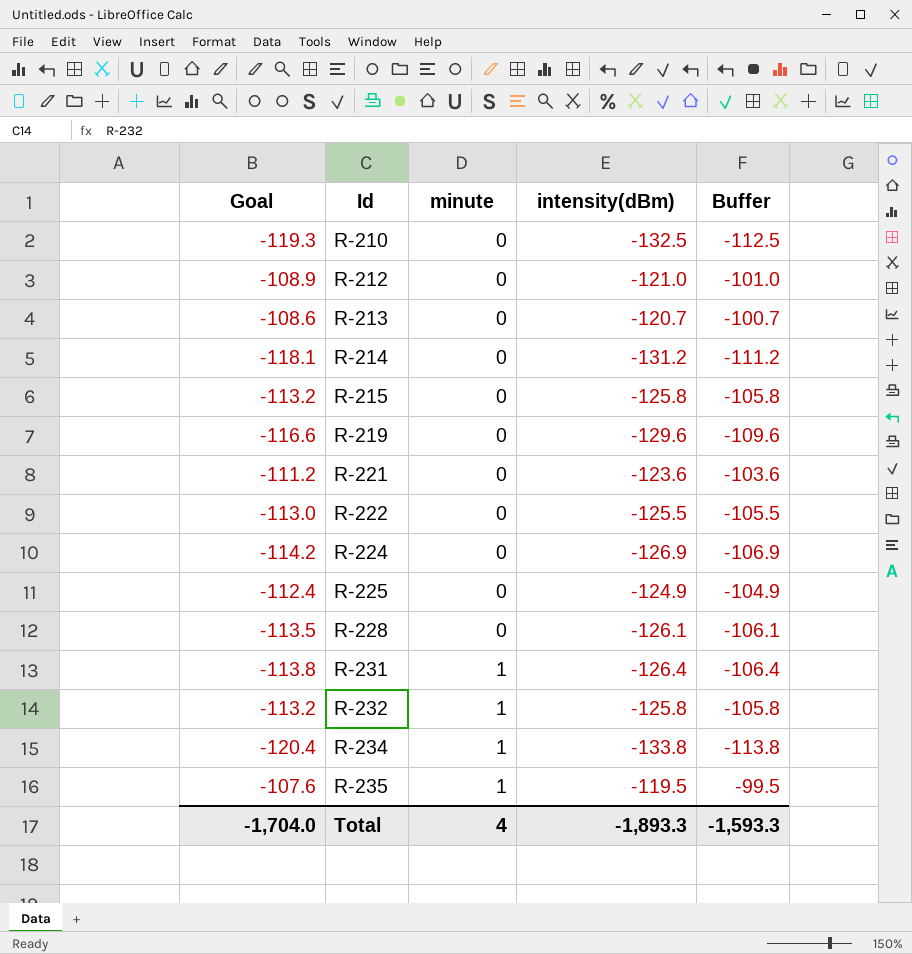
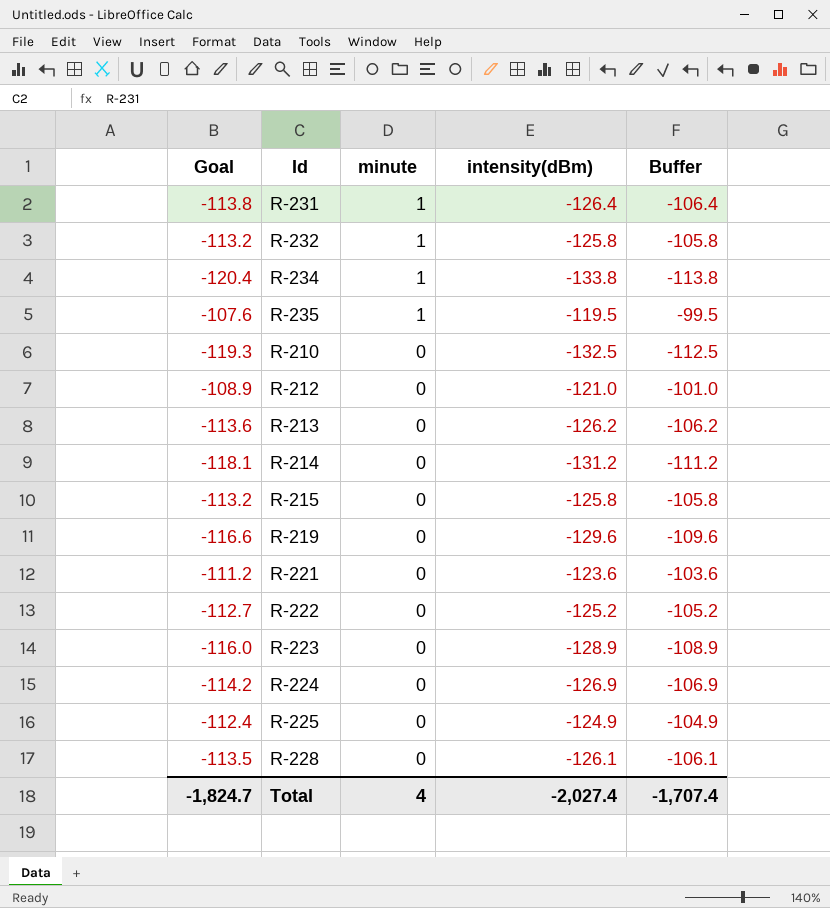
row order: Id ascending -> minute descending
R-213 | Goal: -108.6 -> -113.6
R-213 | intensity(dBm): -120.7 -> -126.2
R-213 | Buffer: -100.7 -> -106.2
R-222 | Goal: -113.0 -> -112.7
R-222 | intensity(dBm): -125.5 -> -125.2
R-222 | Buffer: -105.5 -> -105.2
row R-223: none -> -116.0 | 0 | -128.9 | -108.9
Total | Goal: -1,704.0 -> -1,824.7
Total | intensity(dBm): -1,893.3 -> -2,027.4
Total | Buffer: -1,593.3 -> -1,707.4

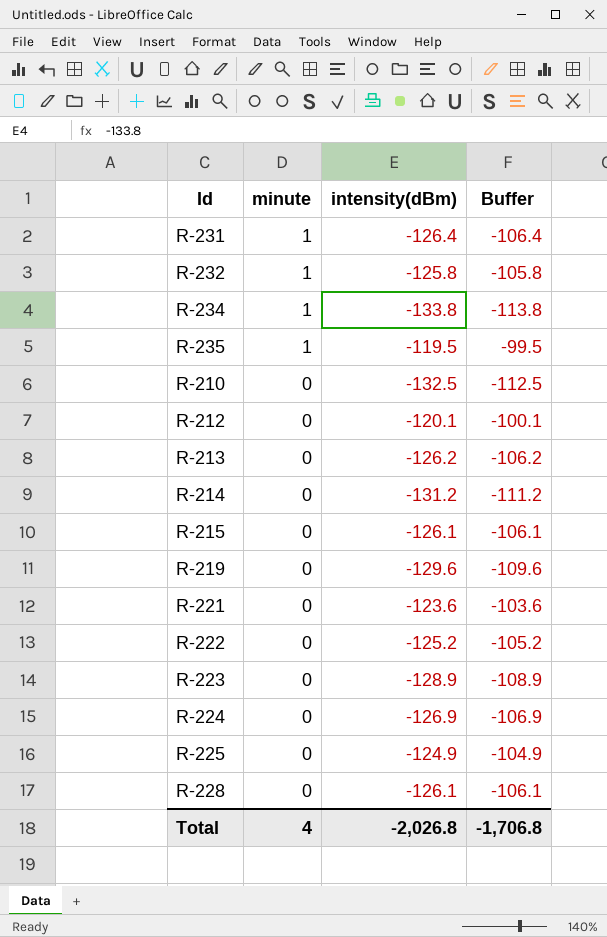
column Goal | formula: [intensity(dBm)] * 0.9 -> none
R-212 | intensity(dBm): -121.0 -> -120.1
R-212 | Buffer: -101.0 -> -100.1
R-215 | intensity(dBm): -125.8 -> -126.1
R-215 | Buffer: -105.8 -> -106.1
Total | intensity(dBm): -2,027.4 -> -2,026.8
Total | Buffer: -1,707.4 -> -1,706.8

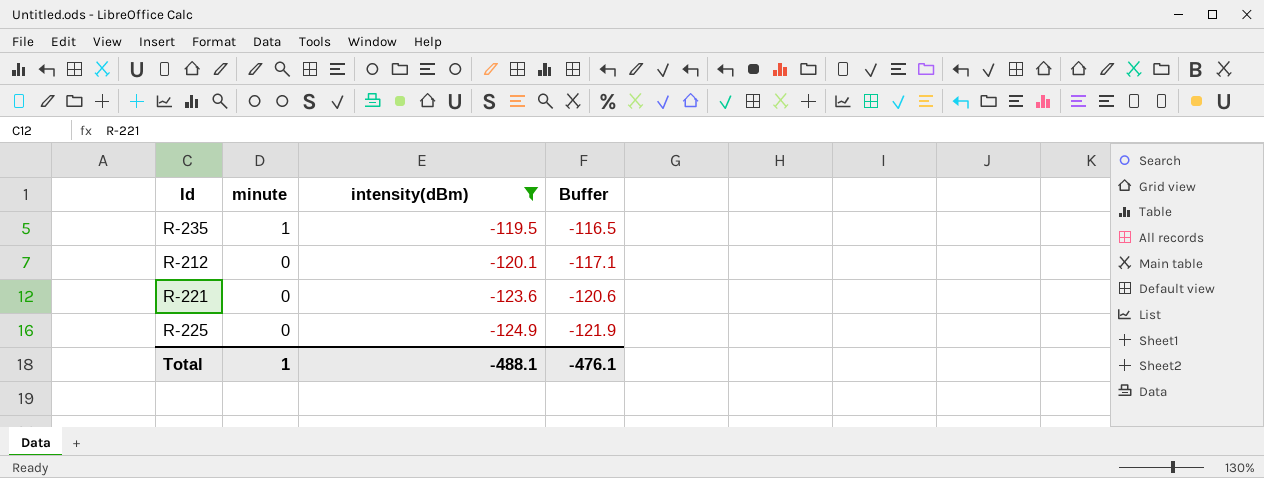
filter: none -> intensity(dBm) >= -124.9
column Buffer | formula: [intensity(dBm)] + 20 -> [intensity(dBm)] + 3
Total | minute: 4 -> 1
Total | intensity(dBm): -2,026.8 -> -488.1
Total | Buffer: -1,706.8 -> -476.1

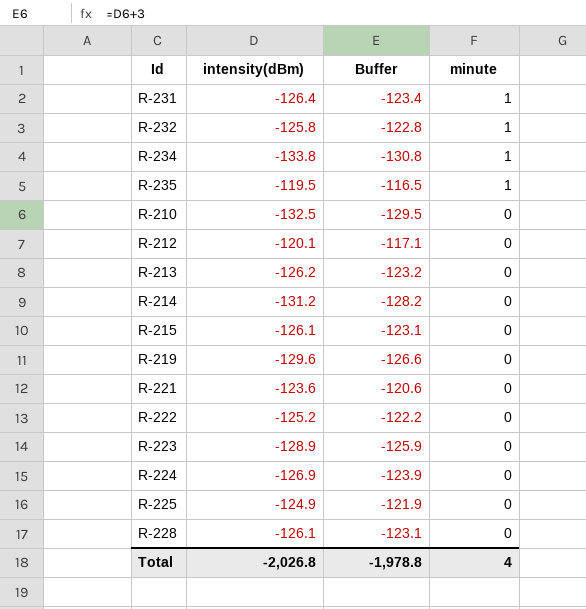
filter: intensity(dBm) >= -124.9 -> none
column minute | position: 2 -> 4
Total | intensity(dBm): -488.1 -> -2,026.8
Total | Buffer: -476.1 -> -1,978.8
Total | minute: 1 -> 4

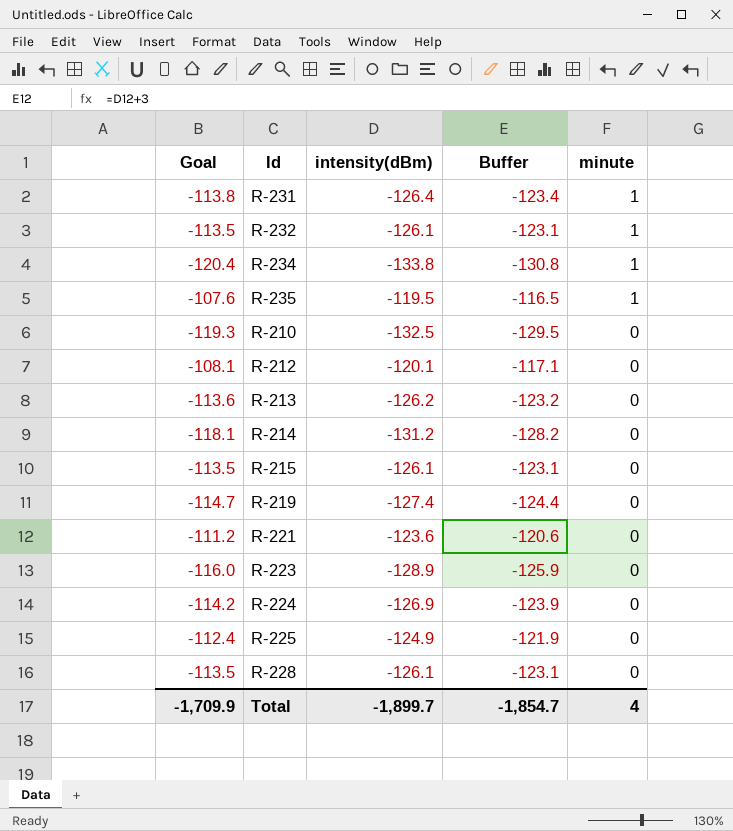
column Goal | formula: none -> [intensity(dBm)] * 0.9
row R-222: -125.2 | -122.2 | 0 -> none
R-232 | intensity(dBm): -125.8 -> -126.1
R-232 | Buffer: -122.8 -> -123.1
R-219 | intensity(dBm): -129.6 -> -127.4
R-219 | Buffer: -126.6 -> -124.4
Total | intensity(dBm): -2,026.8 -> -1,899.7
Total | Buffer: -1,978.8 -> -1,854.7

